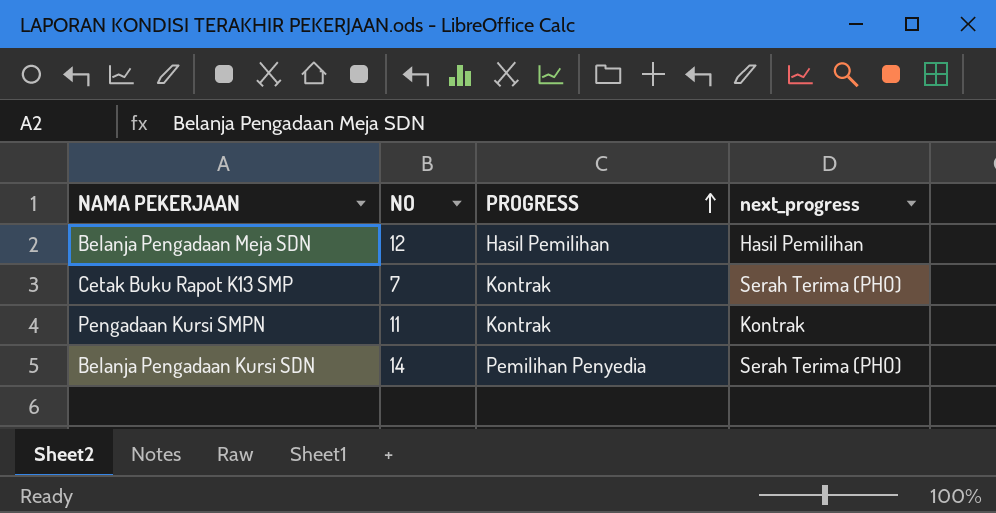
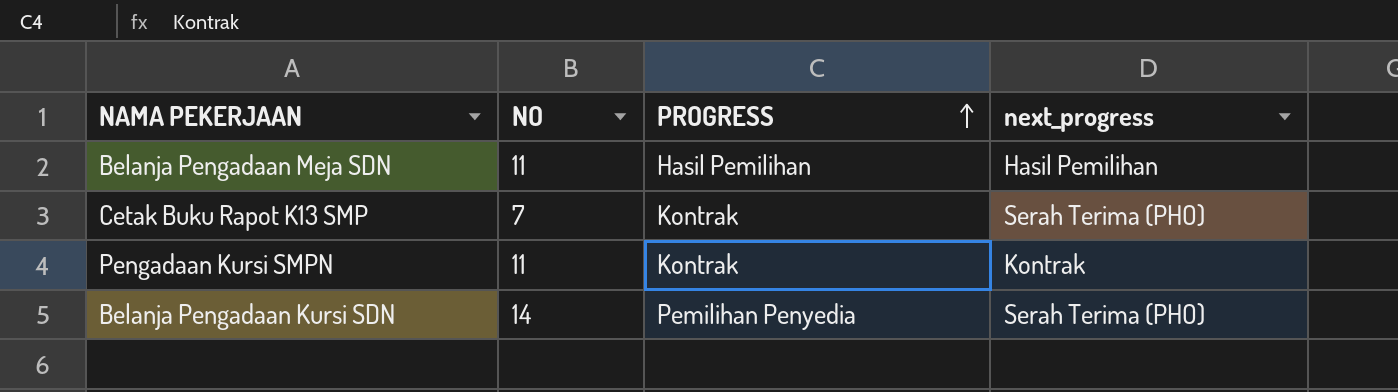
Belanja Pengadaan Meja SDN | NO: 12 -> 11

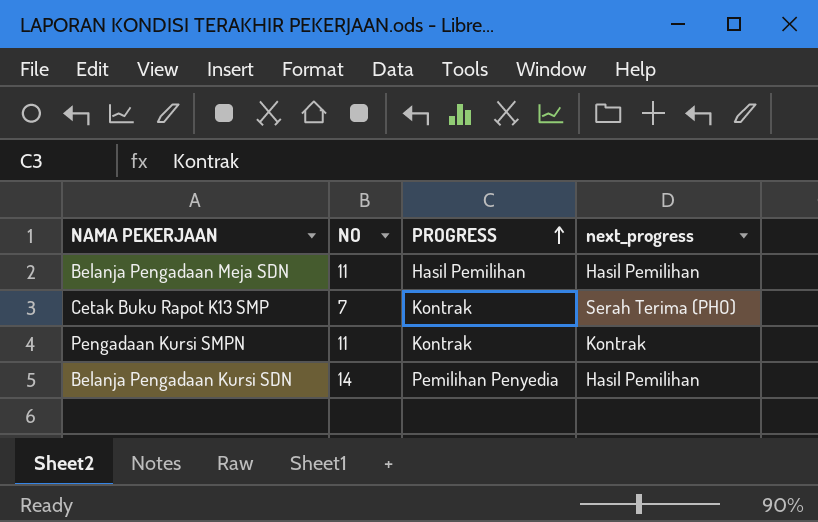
Belanja Pengadaan Kursi SDN | next_progress: Serah Terima (PHO) -> Hasil Pemilihan

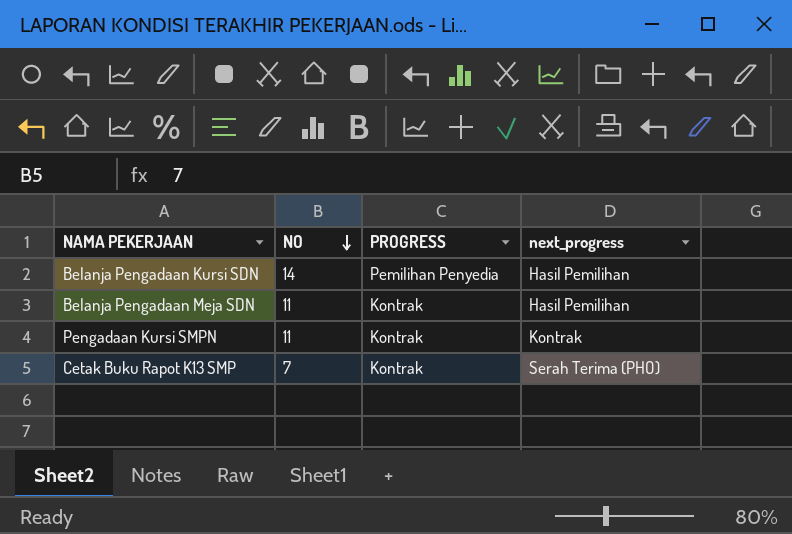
row order: PROGRESS ascending -> NO descending
Belanja Pengadaan Meja SDN | PROGRESS: Hasil Pemilihan -> Kontrak

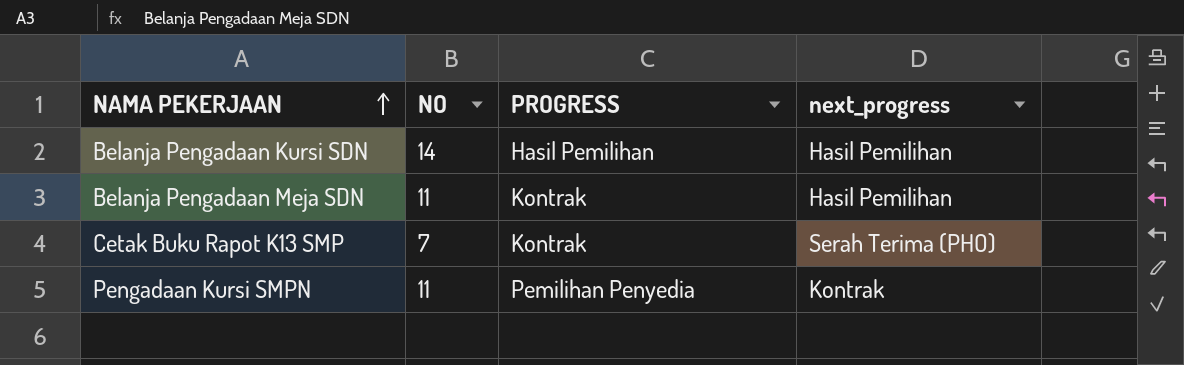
row order: NO descending -> NAMA PEKERJAAN ascending
Belanja Pengadaan Kursi SDN | PROGRESS: Pemilihan Penyedia -> Hasil Pemilihan
Pengadaan Kursi SMPN | PROGRESS: Kontrak -> Pemilihan Penyedia

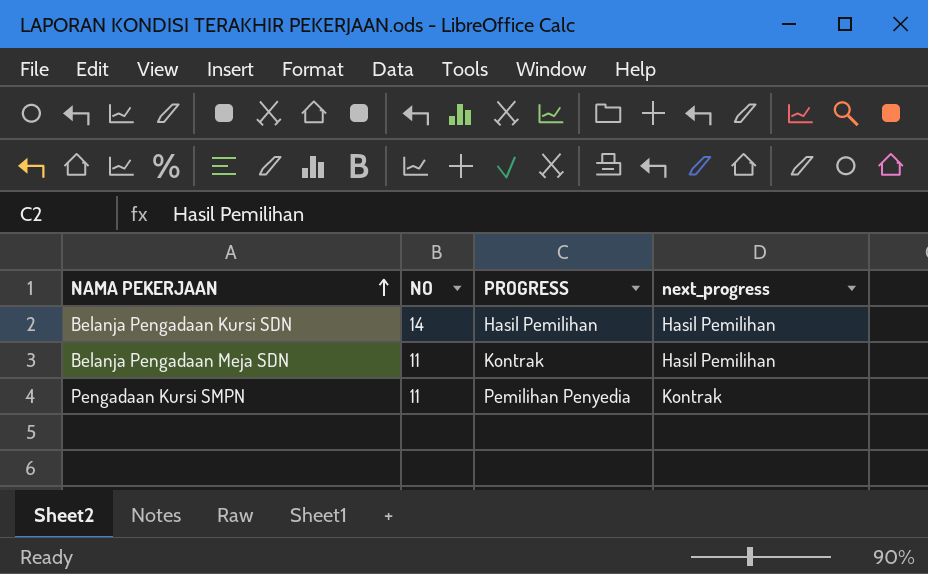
row Cetak Buku Rapot K13 SMP: 7 | Kontrak | Serah Terima (PHO) -> none

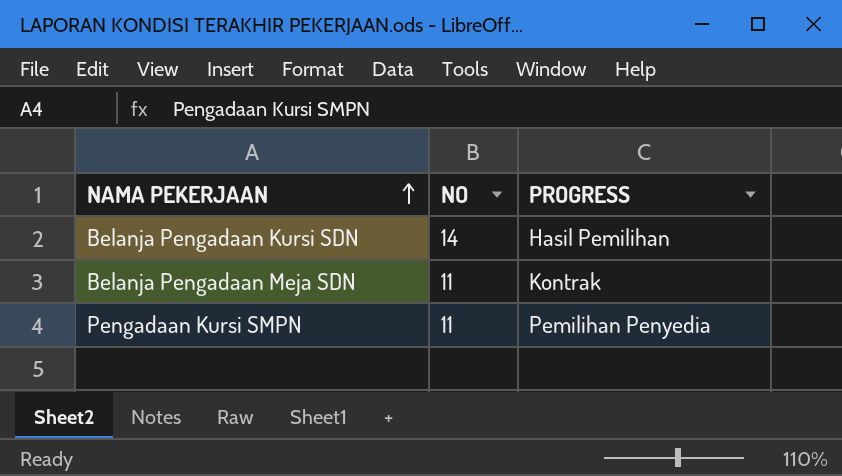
column next_progress | position: 4 -> none

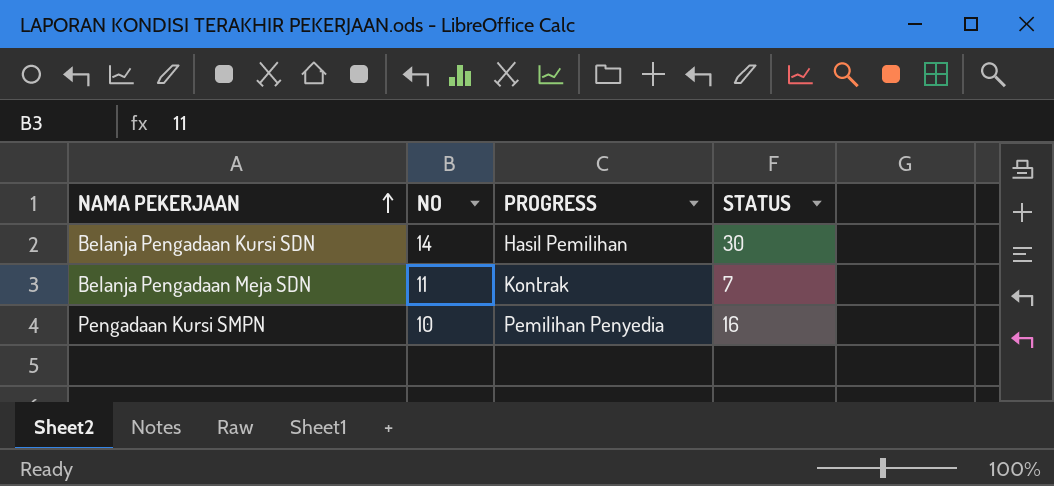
column STATUS | position: none -> 4
Pengadaan Kursi SMPN | NO: 11 -> 10

